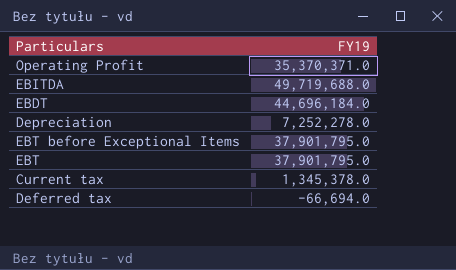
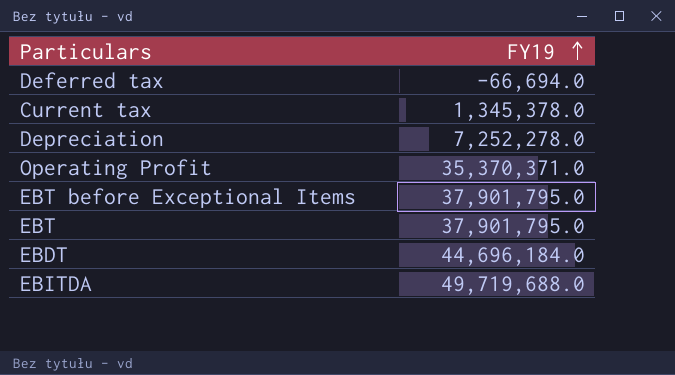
row order: none -> FY19 ascending

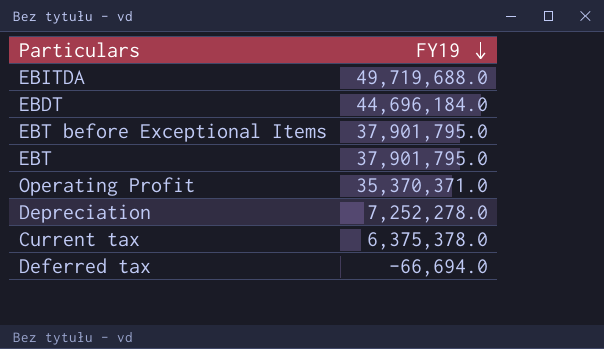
row order: FY19 ascending -> FY19 descending
Current tax | FY19: 1,345,378.0 -> 6,375,378.0

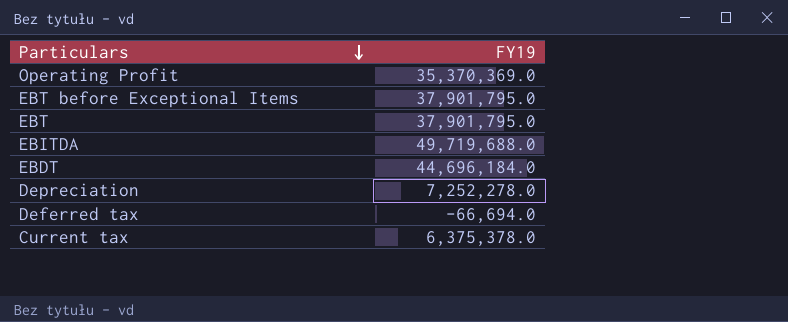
row order: FY19 descending -> Particulars descending
Operating Profit | FY19: 35,370,371.0 -> 35,370,369.0

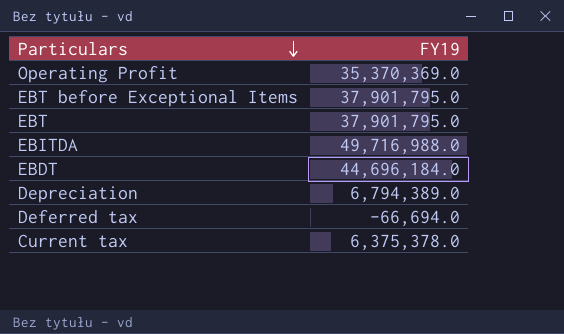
EBITDA | FY19: 49,719,688.0 -> 49,716,988.0
Depreciation | FY19: 7,252,278.0 -> 6,794,389.0

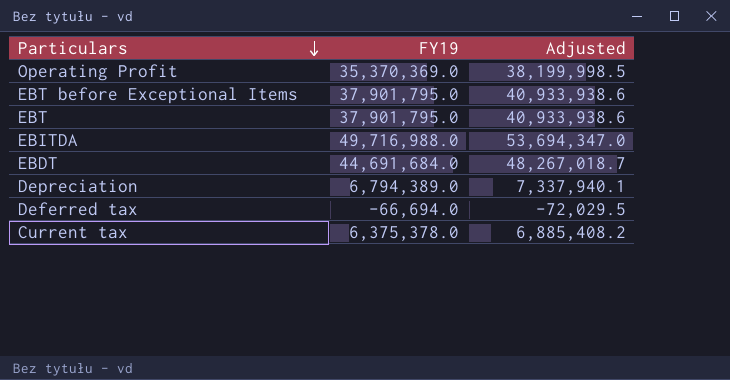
column Adjusted | formula: none -> [FY19] * 1.08
EBDT | FY19: 44,696,184.0 -> 44,691,684.0

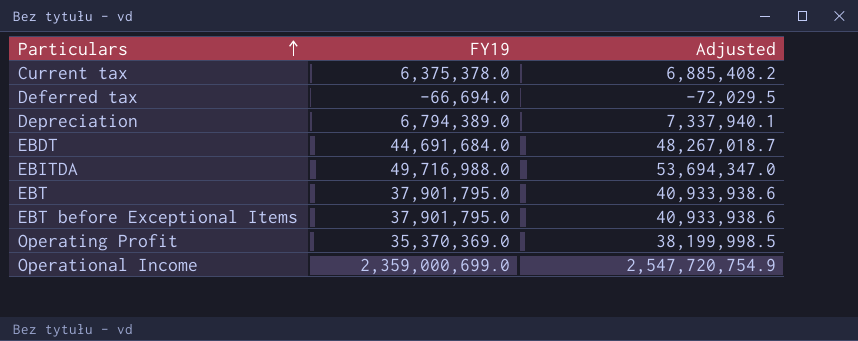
row order: Particulars descending -> Particulars ascending
row Operational Income: none -> 2,359,000,699.0 | 2,547,720,754.9

